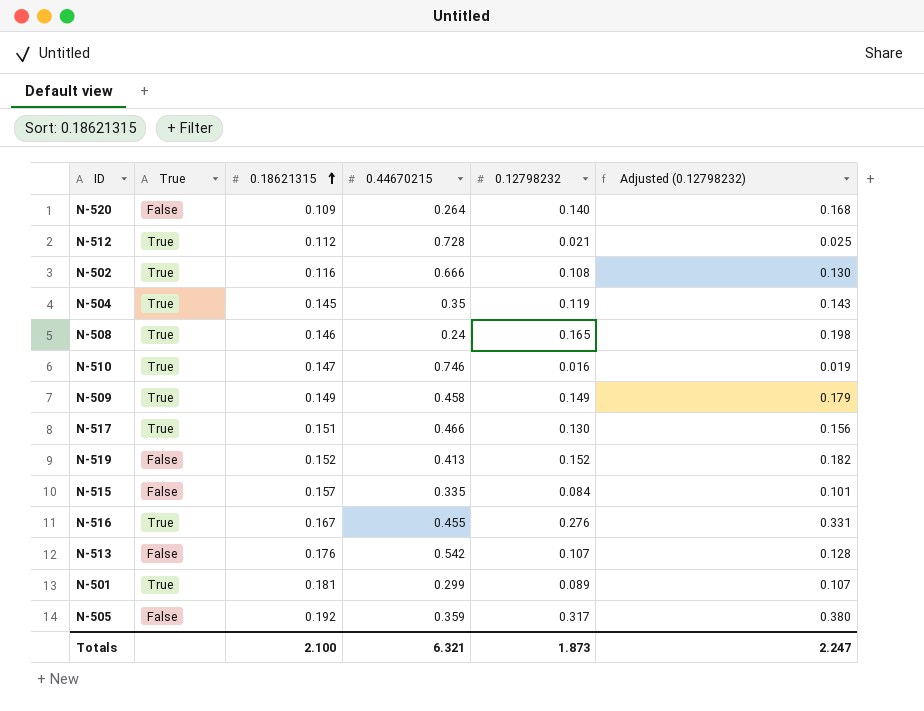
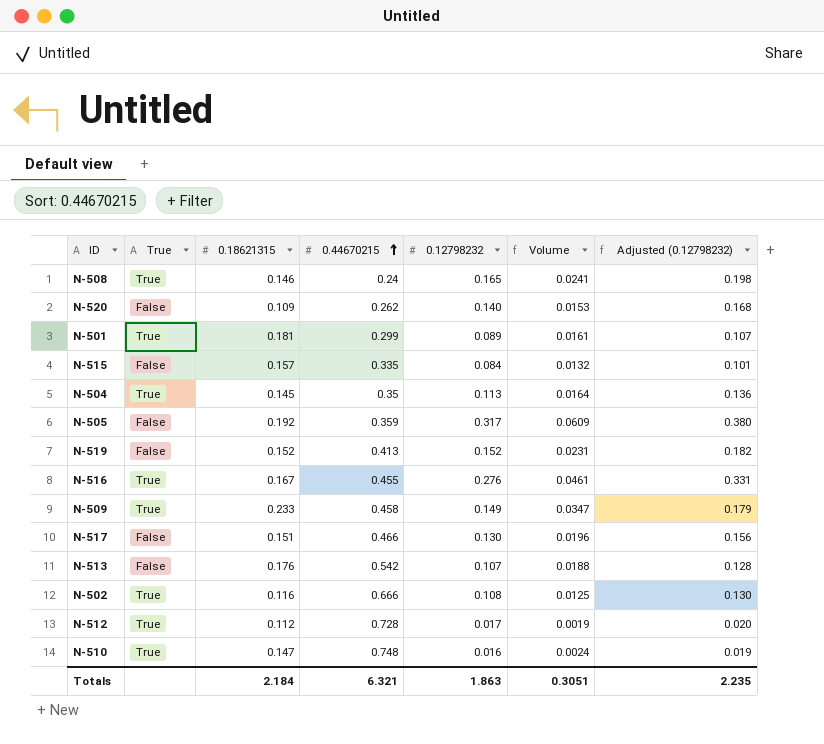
row order: 0.18621315 ascending -> 0.44670215 ascending
column Volume | formula: none -> [0.18621315] * [0.12798232]
N-520 | 0.44670215: 0.264 -> 0.262
N-504 | 0.12798232: 0.119 -> 0.113
N-504 | Adjusted (0.12798232): 0.143 -> 0.136
N-509 | 0.18621315: 0.149 -> 0.233
N-517 | True: True -> False
N-512 | 0.12798232: 0.021 -> 0.017
N-512 | Adjusted (0.12798232): 0.025 -> 0.020
N-510 | 0.44670215: 0.746 -> 0.748
Totals | 0.18621315: 2.100 -> 2.184
Totals | 0.12798232: 1.873 -> 1.863
Totals | Adjusted (0.12798232): 2.247 -> 2.235

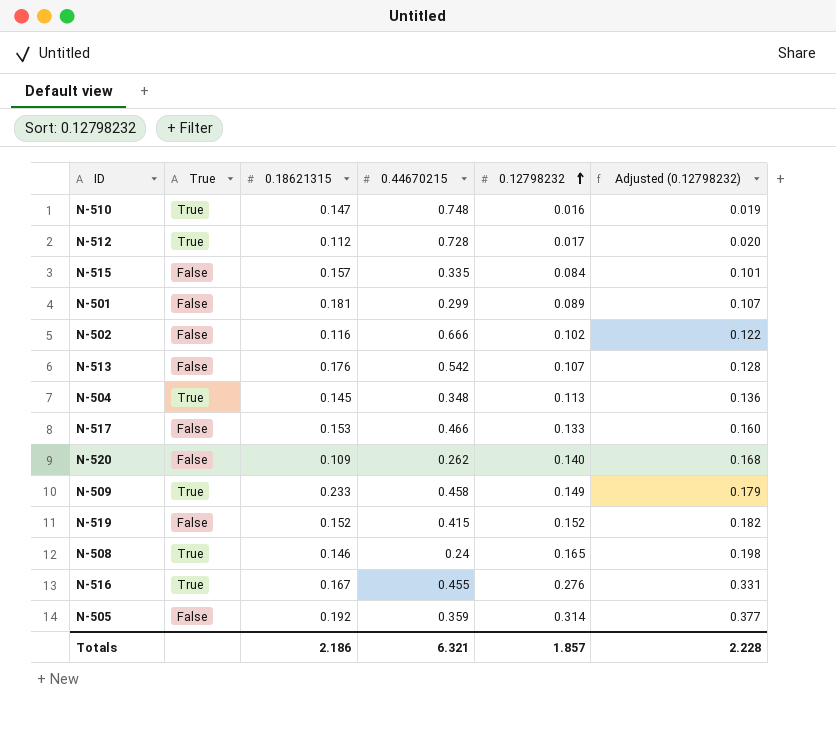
row order: 0.44670215 ascending -> 0.12798232 ascending
column Volume | formula: [0.18621315] * [0.12798232] -> none
N-501 | True: True -> False
N-502 | True: True -> False
N-502 | 0.12798232: 0.108 -> 0.102
N-502 | Adjusted (0.12798232): 0.130 -> 0.122
N-504 | 0.44670215: 0.35 -> 0.348
N-517 | 0.18621315: 0.151 -> 0.153
N-517 | 0.12798232: 0.130 -> 0.133
N-517 | Adjusted (0.12798232): 0.156 -> 0.160
N-519 | 0.44670215: 0.413 -> 0.415
N-505 | 0.12798232: 0.317 -> 0.314
N-505 | Adjusted (0.12798232): 0.380 -> 0.377
Totals | 0.18621315: 2.184 -> 2.186
Totals | 0.12798232: 1.863 -> 1.857
Totals | Adjusted (0.12798232): 2.235 -> 2.228

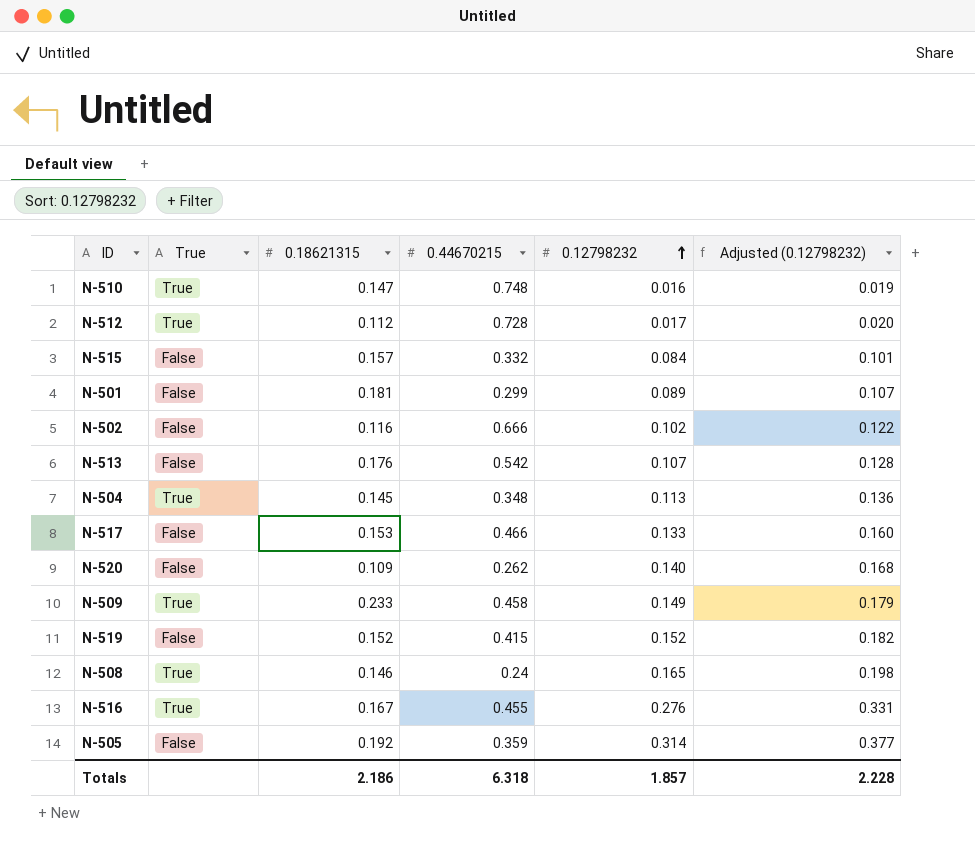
N-515 | 0.44670215: 0.335 -> 0.332
Totals | 0.44670215: 6.321 -> 6.318

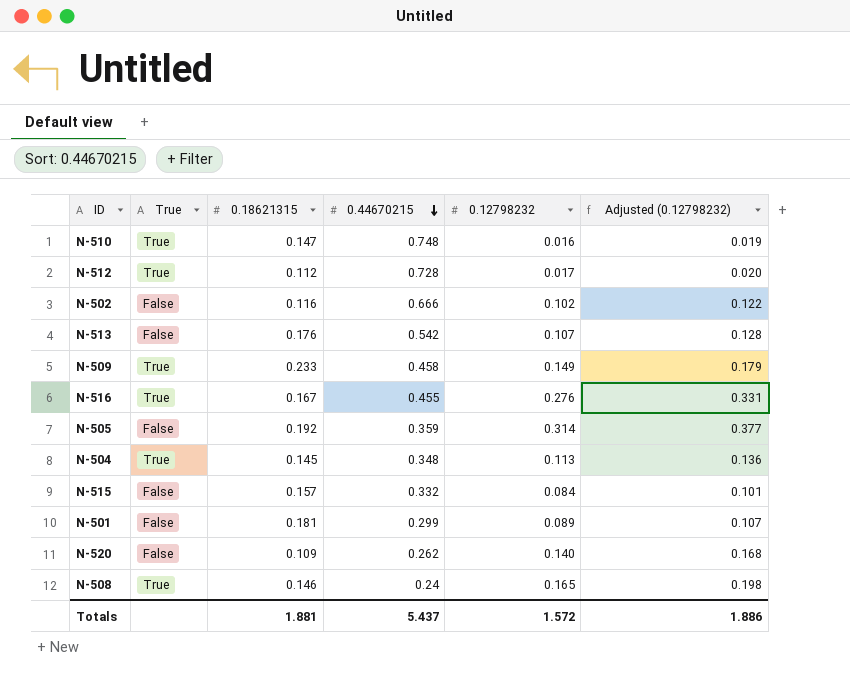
row order: 0.12798232 ascending -> 0.44670215 descending
row N-517: False | 0.153 | 0.466 | 0.133 | 0.160 -> none
row N-519: False | 0.152 | 0.415 | 0.152 | 0.182 -> none
Totals | 0.18621315: 2.186 -> 1.881
Totals | 0.44670215: 6.318 -> 5.437
Totals | 0.12798232: 1.857 -> 1.572
Totals | Adjusted (0.12798232): 2.228 -> 1.886

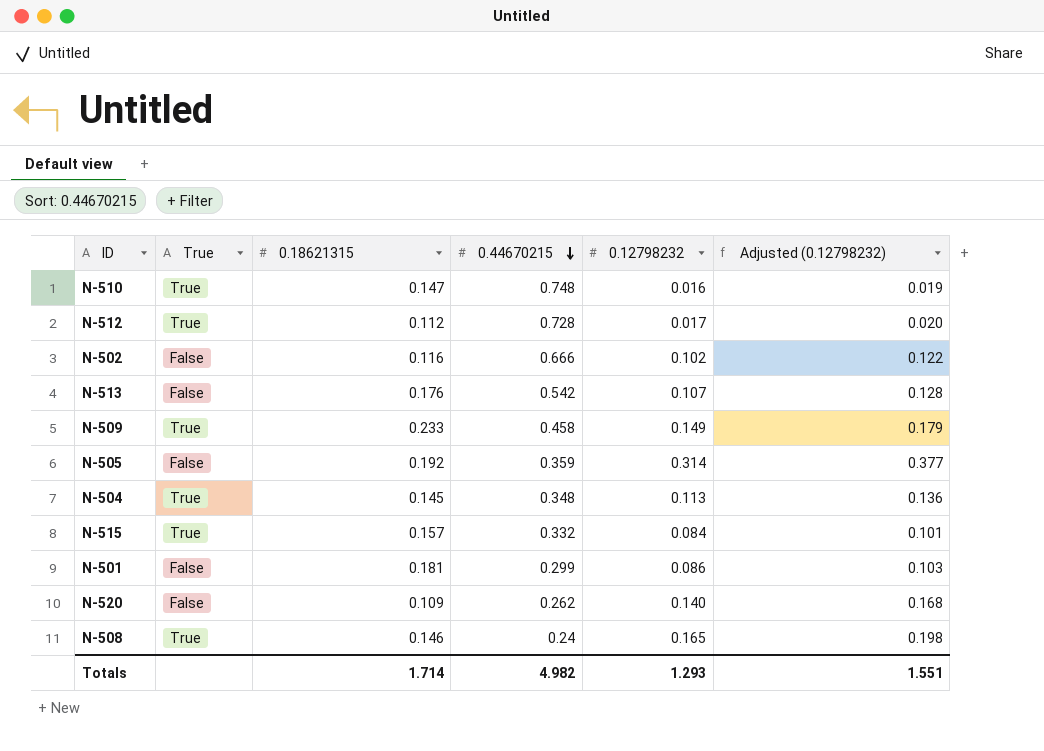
row N-516: True | 0.167 | 0.455 | 0.276 | 0.331 -> none
N-515 | True: False -> True
N-501 | 0.12798232: 0.089 -> 0.086
N-501 | Adjusted (0.12798232): 0.107 -> 0.103
Totals | 0.18621315: 1.881 -> 1.714
Totals | 0.44670215: 5.437 -> 4.982
Totals | 0.12798232: 1.572 -> 1.293
Totals | Adjusted (0.12798232): 1.886 -> 1.551

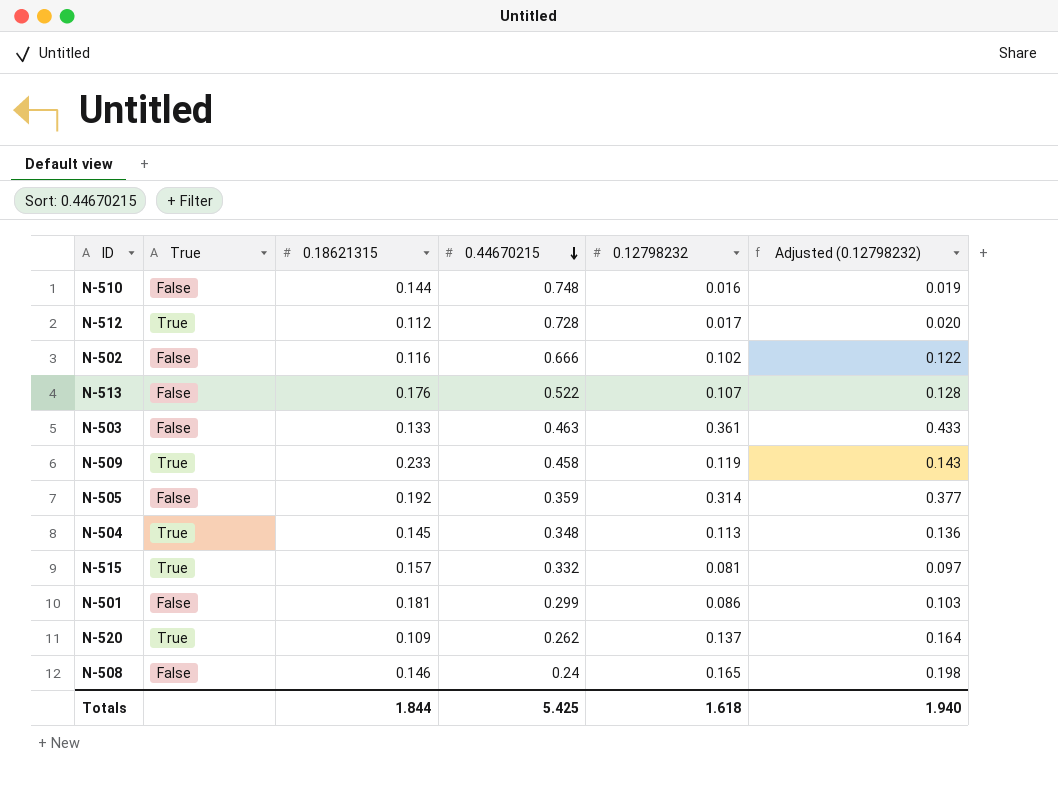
N-510 | True: True -> False
N-510 | 0.18621315: 0.147 -> 0.144
N-513 | 0.44670215: 0.542 -> 0.522
row N-503: none -> False | 0.133 | 0.463 | 0.361 | 0.433
N-509 | 0.12798232: 0.149 -> 0.119
N-509 | Adjusted (0.12798232): 0.179 -> 0.143
N-515 | 0.12798232: 0.084 -> 0.081
N-515 | Adjusted (0.12798232): 0.101 -> 0.097
N-520 | True: False -> True
N-520 | 0.12798232: 0.140 -> 0.137
N-520 | Adjusted (0.12798232): 0.168 -> 0.164
N-508 | True: True -> False
Totals | 0.18621315: 1.714 -> 1.844
Totals | 0.44670215: 4.982 -> 5.425
Totals | 0.12798232: 1.293 -> 1.618
Totals | Adjusted (0.12798232): 1.551 -> 1.940

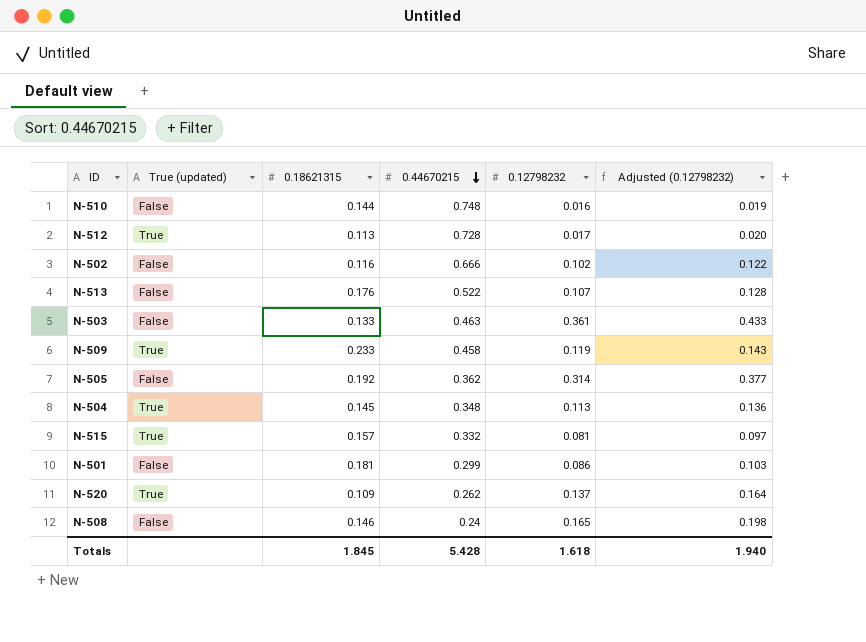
column name: True -> True (updated)
N-512 | 0.18621315: 0.112 -> 0.113
N-505 | 0.44670215: 0.359 -> 0.362
Totals | 0.18621315: 1.844 -> 1.845
Totals | 0.44670215: 5.425 -> 5.428

